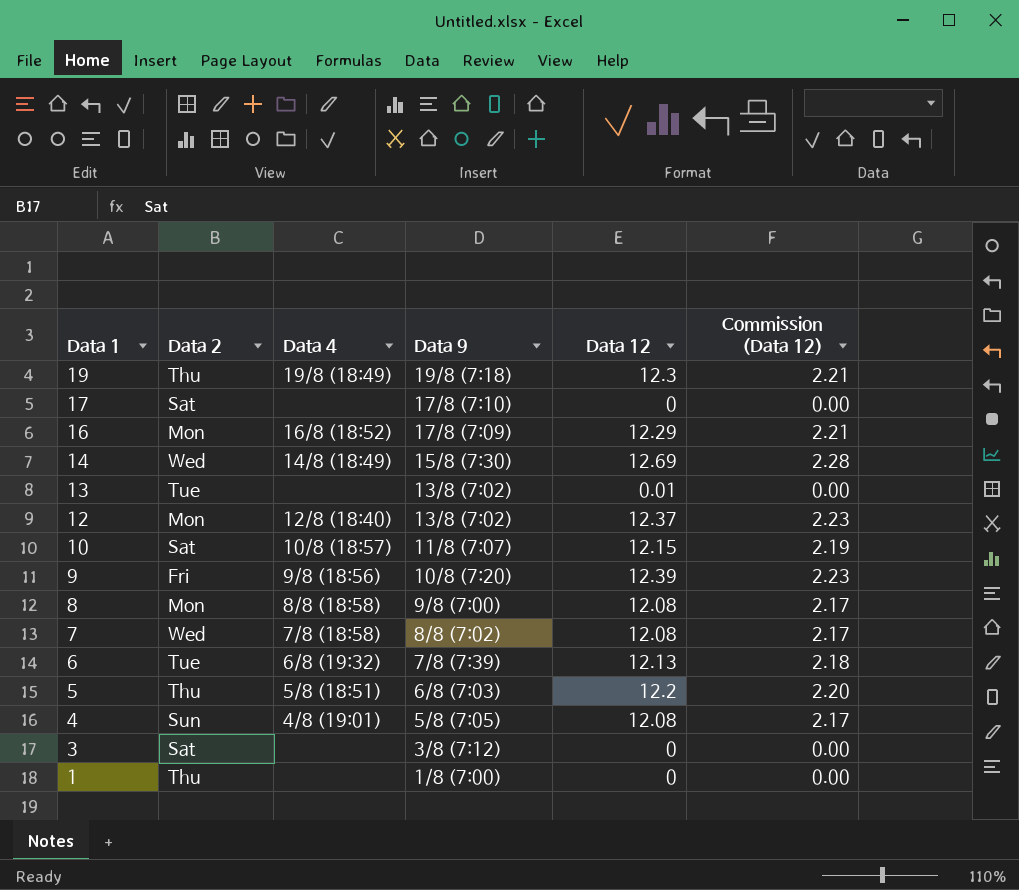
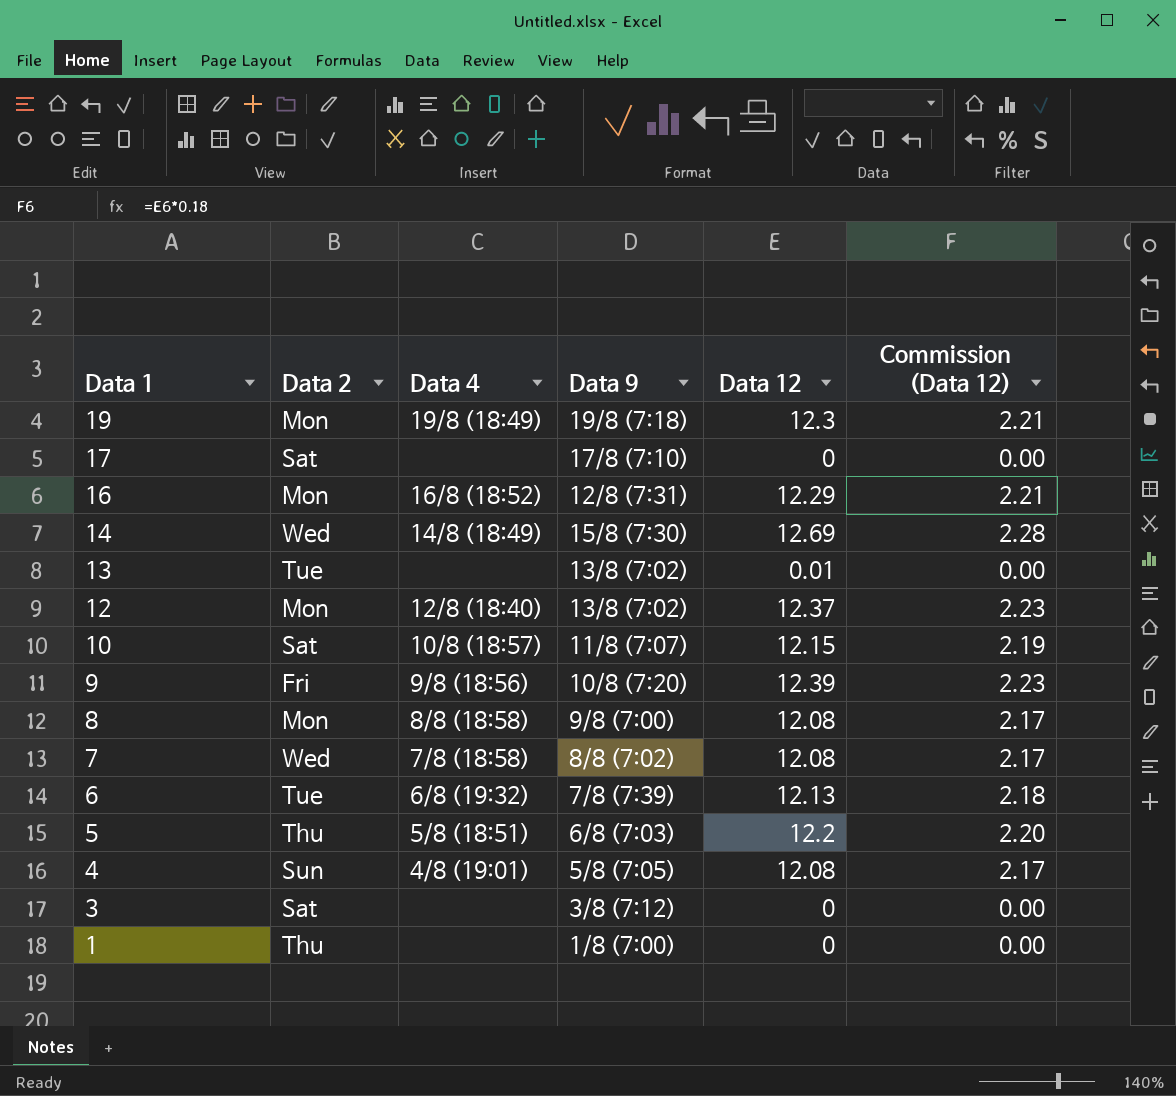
19 | Data 2: Thu -> Mon
16 | Data 9: 17/8 (7:09) -> 12/8 (7:31)

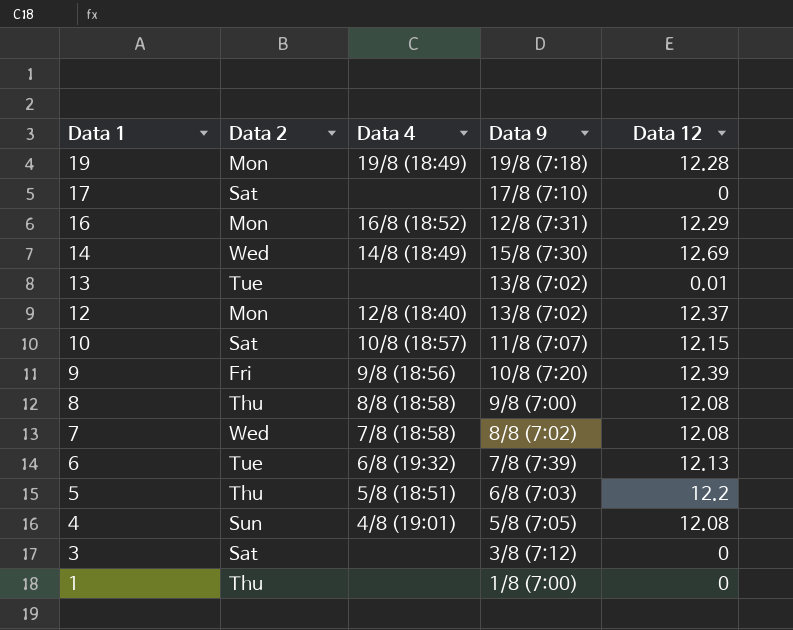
column Commission (Data 12) | formula: [Data 12] * 0.18 -> none
19 | Data 12: 12.3 -> 12.28
8 | Data 2: Mon -> Thu

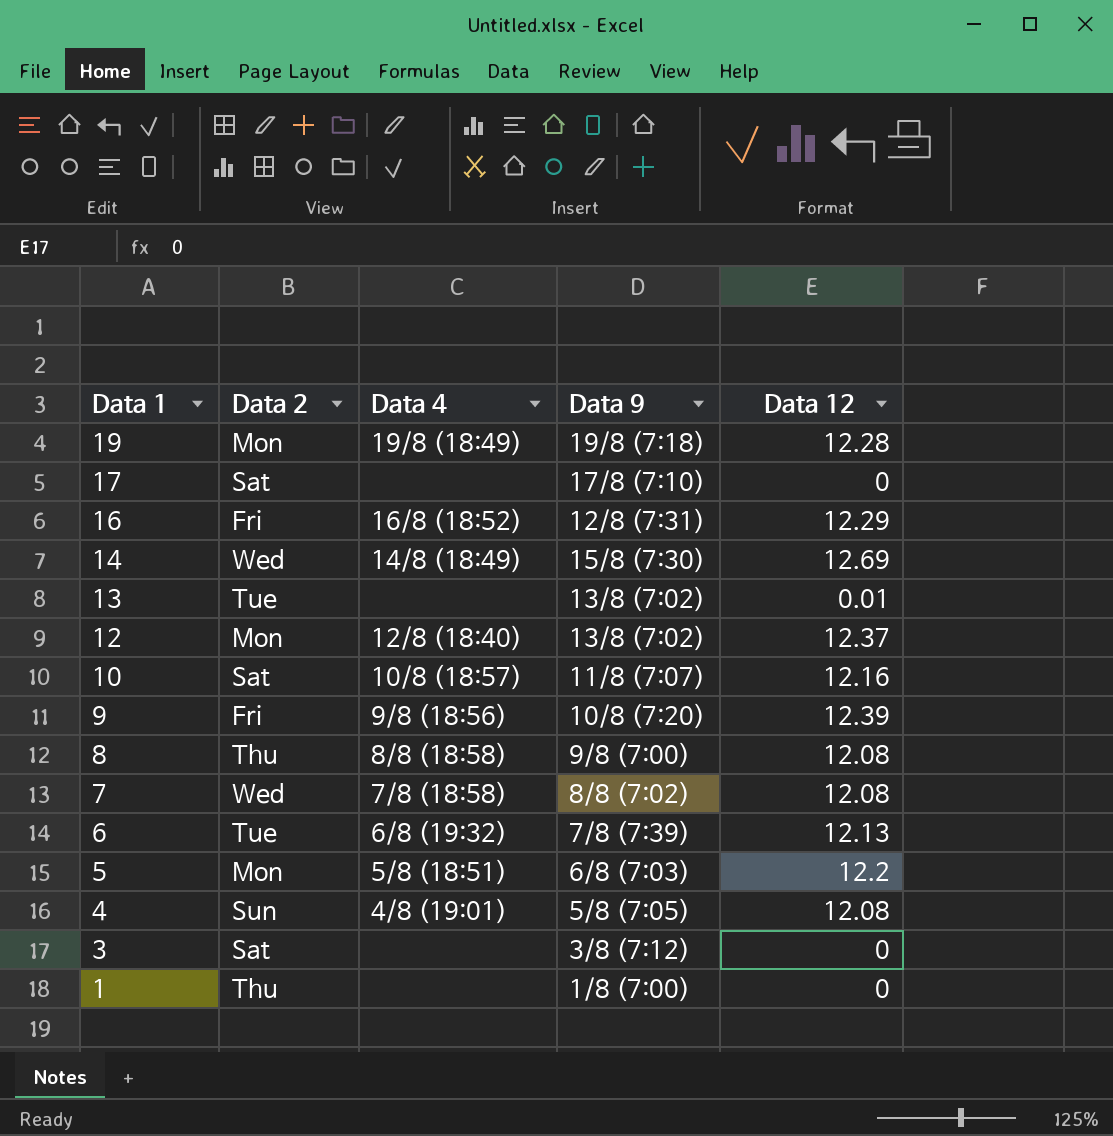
16 | Data 2: Mon -> Fri
10 | Data 12: 12.15 -> 12.16
5 | Data 2: Thu -> Mon

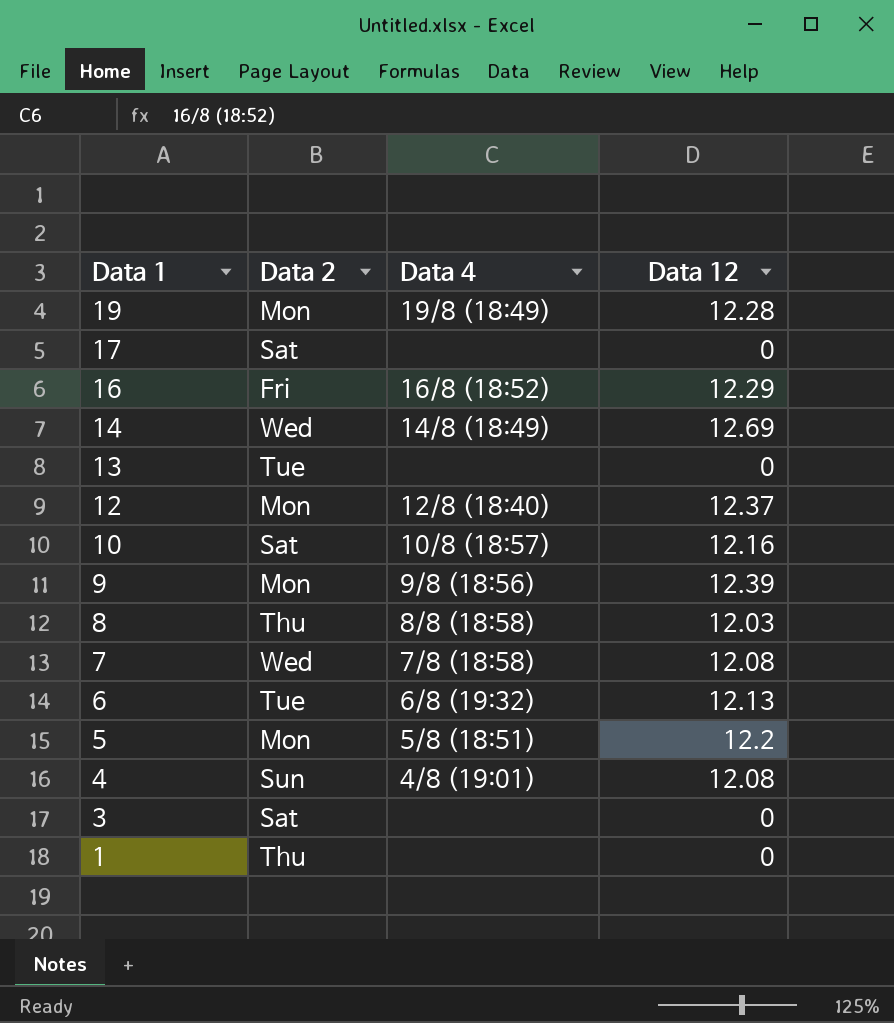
column Data 9 | position: 4 -> none
13 | Data 12: 0.01 -> 0
9 | Data 2: Fri -> Mon
8 | Data 12: 12.08 -> 12.03

